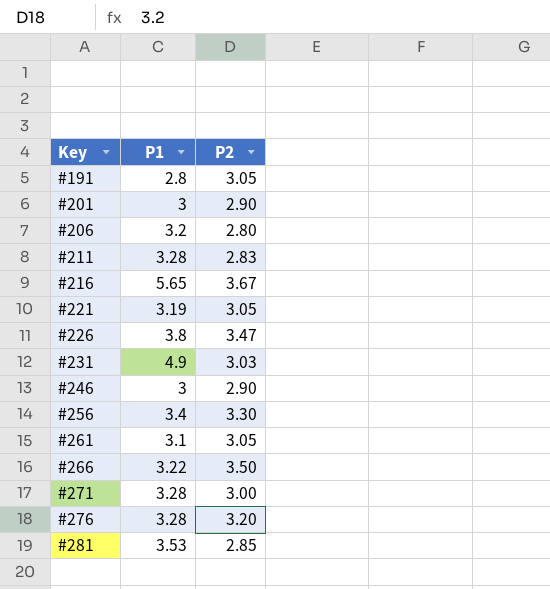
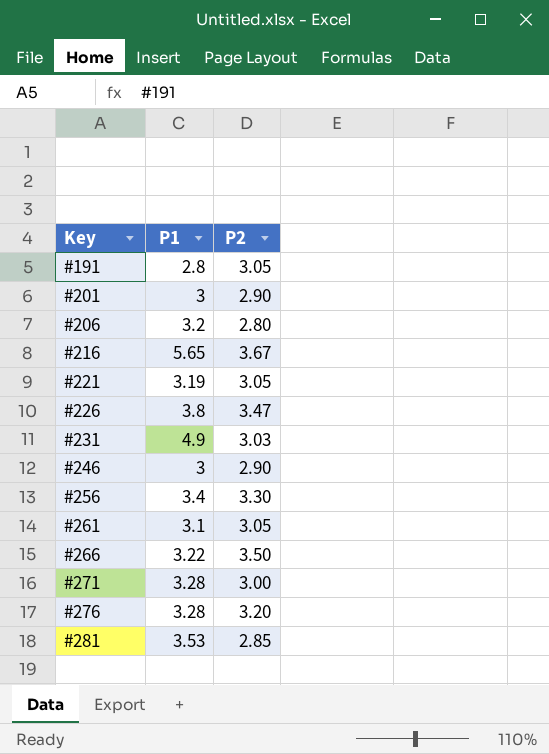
row #211: 3.28 | 2.83 -> none

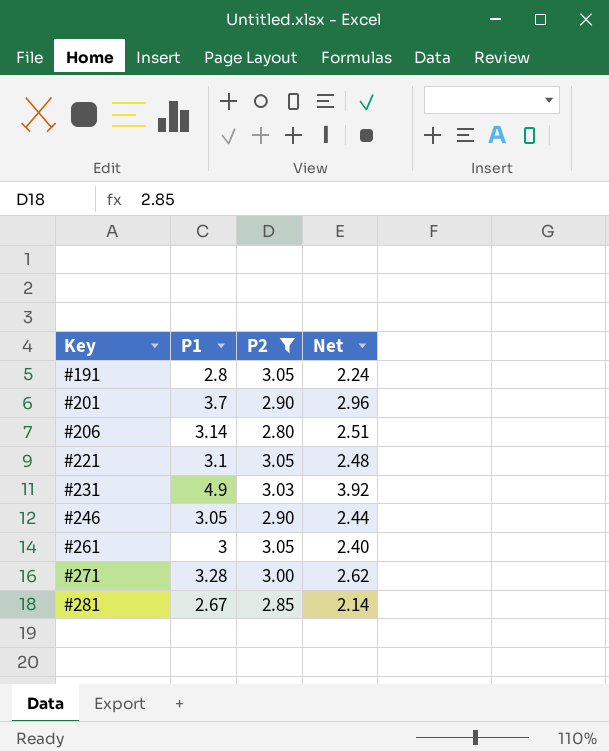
filter: none -> P2 <= 3.05
column Net | formula: none -> [P1] * 0.8
#201 | P1: 3 -> 3.7
#206 | P1: 3.2 -> 3.14
#221 | P1: 3.19 -> 3.1
#246 | P1: 3 -> 3.05
#261 | P1: 3.1 -> 3
#281 | P1: 3.53 -> 2.67

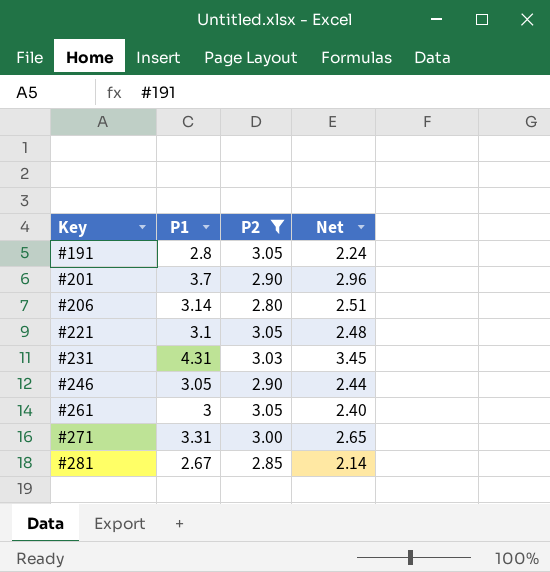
#231 | P1: 4.9 -> 4.31
#231 | Net: 3.92 -> 3.45
#271 | P1: 3.28 -> 3.31
#271 | Net: 2.62 -> 2.65

